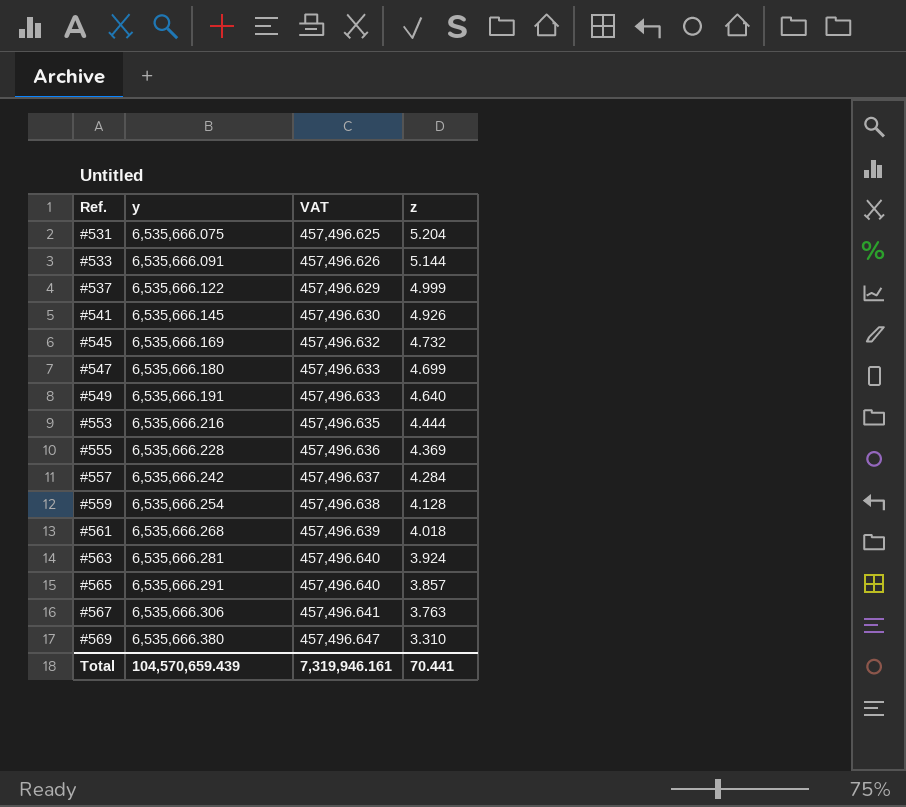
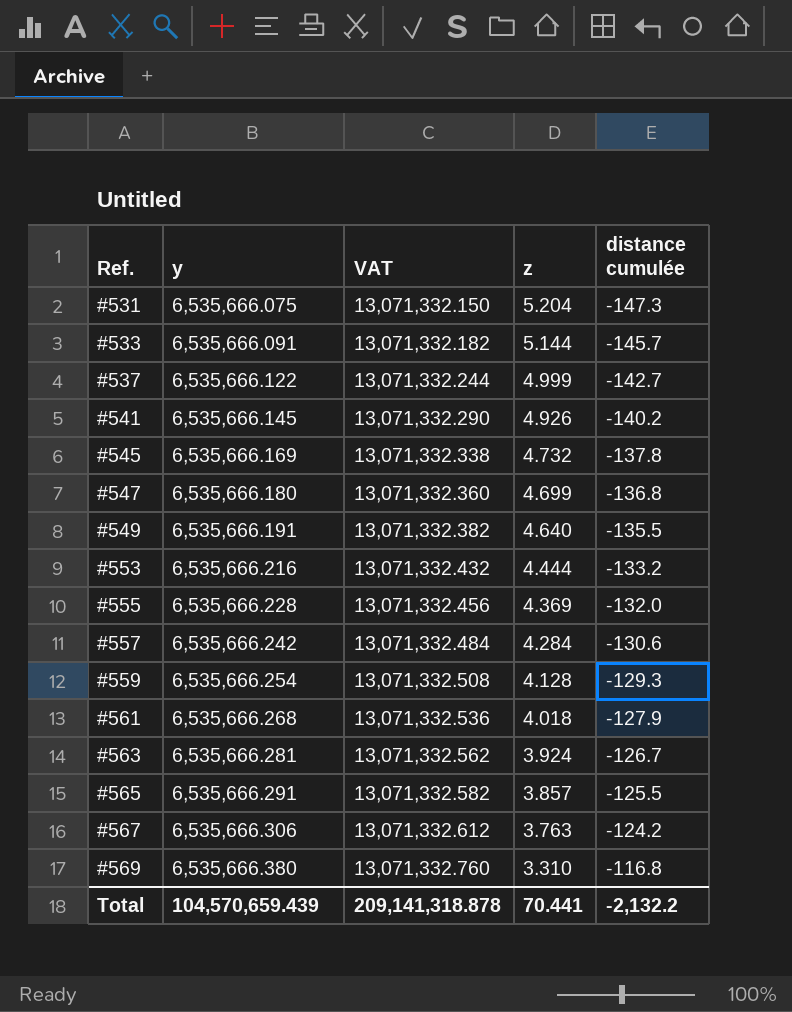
column VAT | formula: [y] * 0.07 -> [y] * 2
column distance cumulée | position: none -> 5
Total | VAT: 7,319,946.161 -> 209,141,318.878

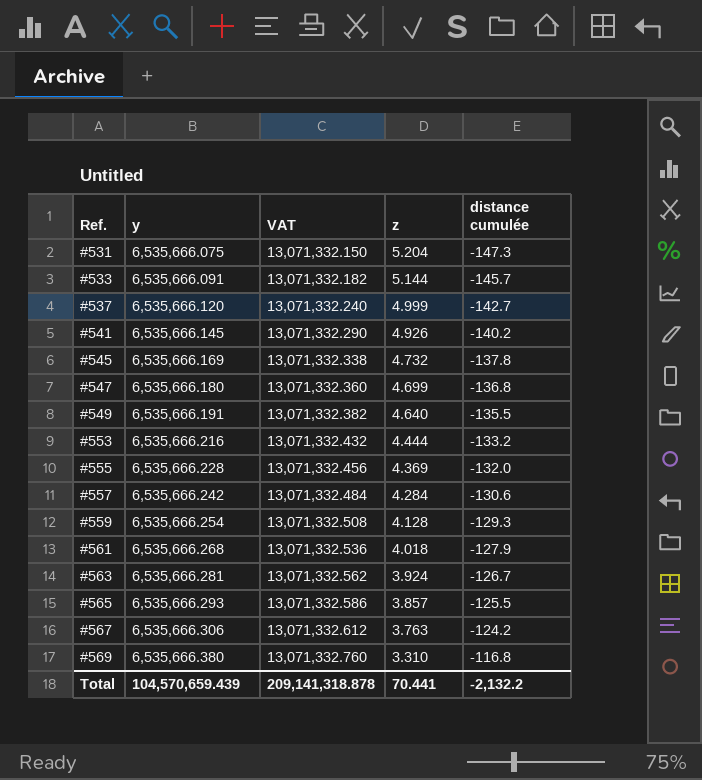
#537 | y: 6,535,666.122 -> 6,535,666.120
#537 | VAT: 13,071,332.244 -> 13,071,332.240
#565 | y: 6,535,666.291 -> 6,535,666.293
#565 | VAT: 13,071,332.582 -> 13,071,332.586

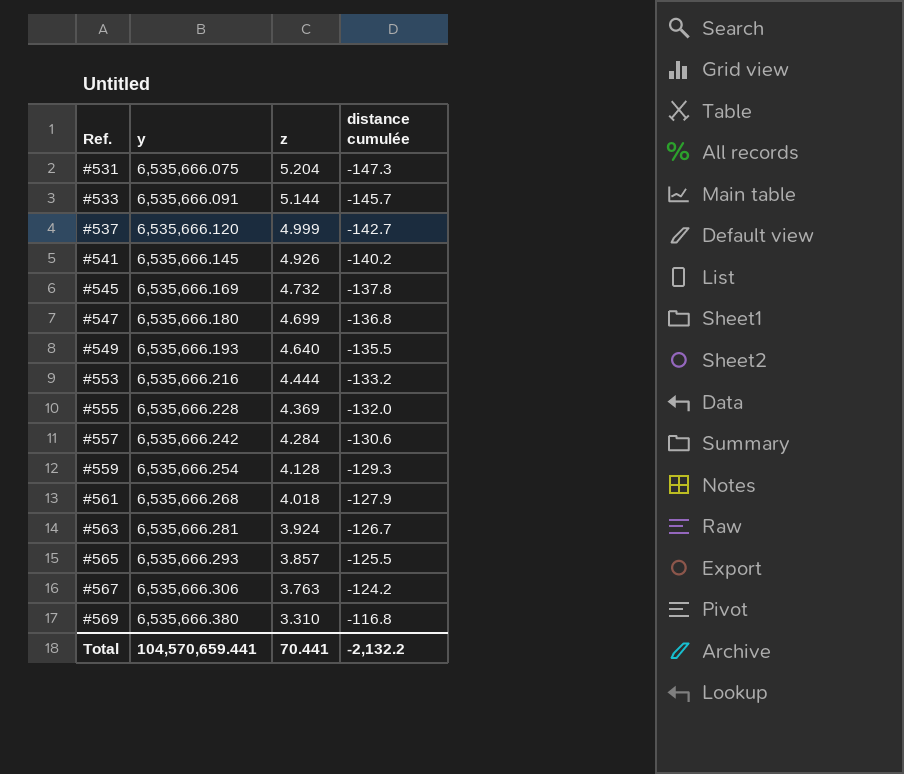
column VAT | formula: [y] * 2 -> none
#549 | y: 6,535,666.191 -> 6,535,666.193
Total | y: 104,570,659.439 -> 104,570,659.441

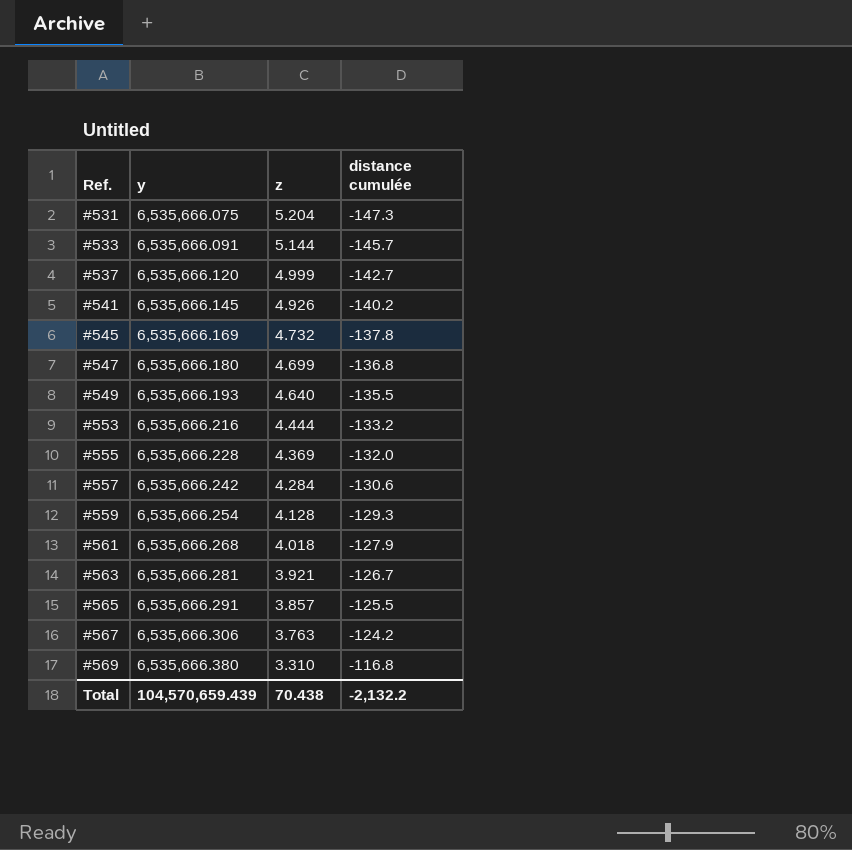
#563 | z: 3.924 -> 3.921
#565 | y: 6,535,666.293 -> 6,535,666.291
Total | y: 104,570,659.441 -> 104,570,659.439
Total | z: 70.441 -> 70.438

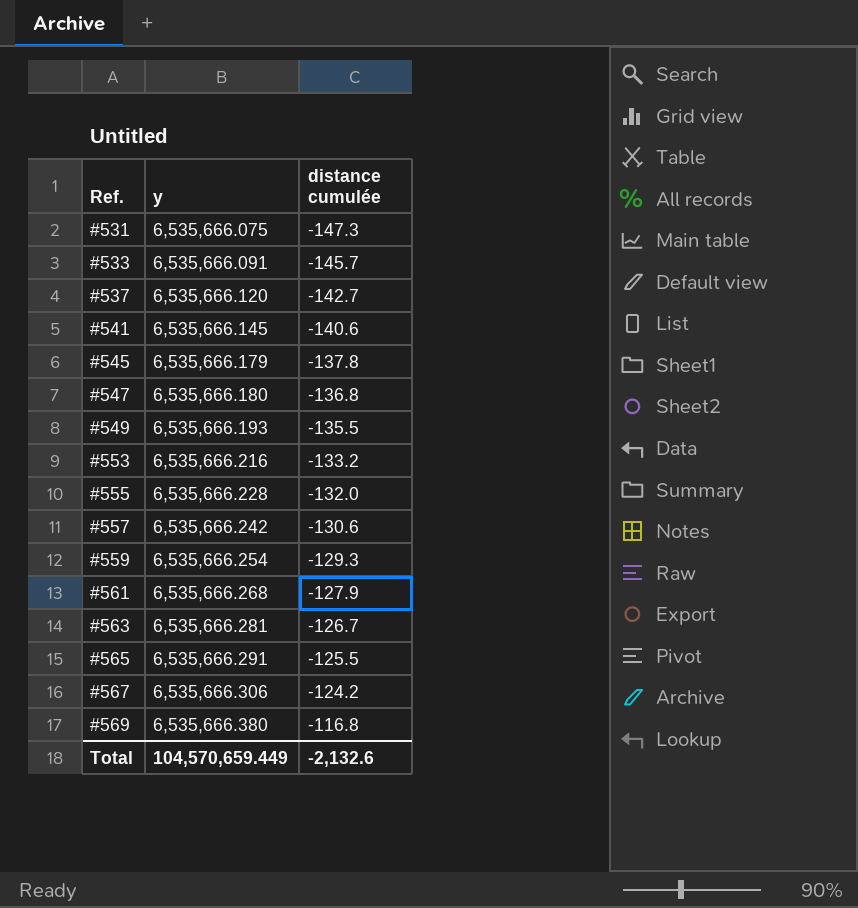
column z | position: 3 -> none
#541 | distance cumulée: -140.2 -> -140.6
#545 | y: 6,535,666.169 -> 6,535,666.179
Total | y: 104,570,659.439 -> 104,570,659.449
Total | distance cumulée: -2,132.2 -> -2,132.6

